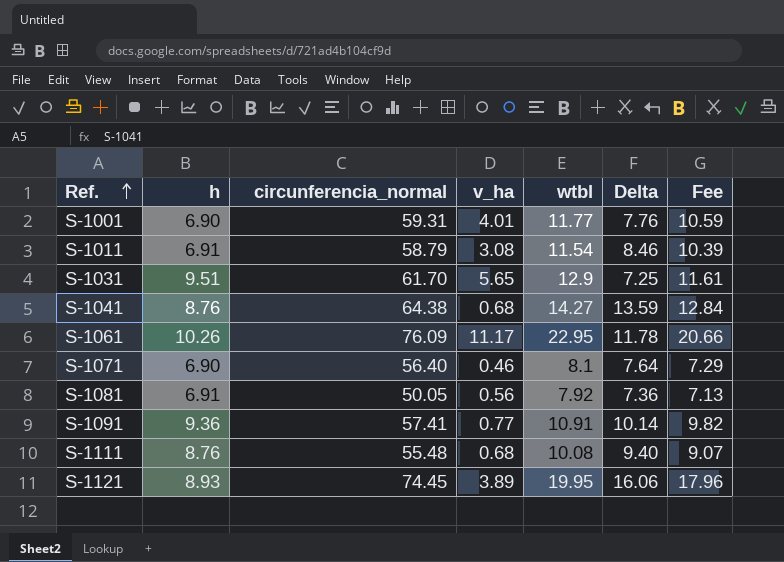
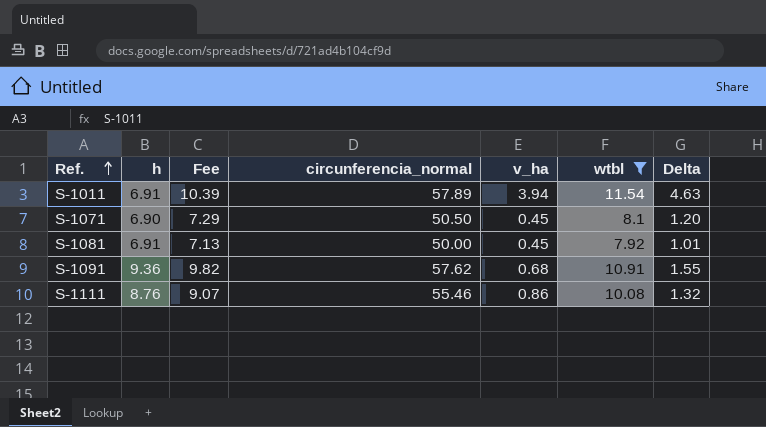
filter: none -> wtbl <= 11.54
column Fee | position: 7 -> 3
column Delta | formula: [wtbl] - [v_ha] -> [wtbl] - [h]
S-1011 | circunferencia_normal: 58.79 -> 57.89
S-1011 | v_ha: 3.08 -> 3.94
S-1071 | circunferencia_normal: 56.40 -> 50.50
S-1071 | v_ha: 0.46 -> 0.45
S-1081 | circunferencia_normal: 50.05 -> 50.00
S-1081 | v_ha: 0.56 -> 0.45
S-1091 | circunferencia_normal: 57.41 -> 57.62
S-1091 | v_ha: 0.77 -> 0.68
S-1111 | circunferencia_normal: 55.48 -> 55.46
S-1111 | v_ha: 0.68 -> 0.86

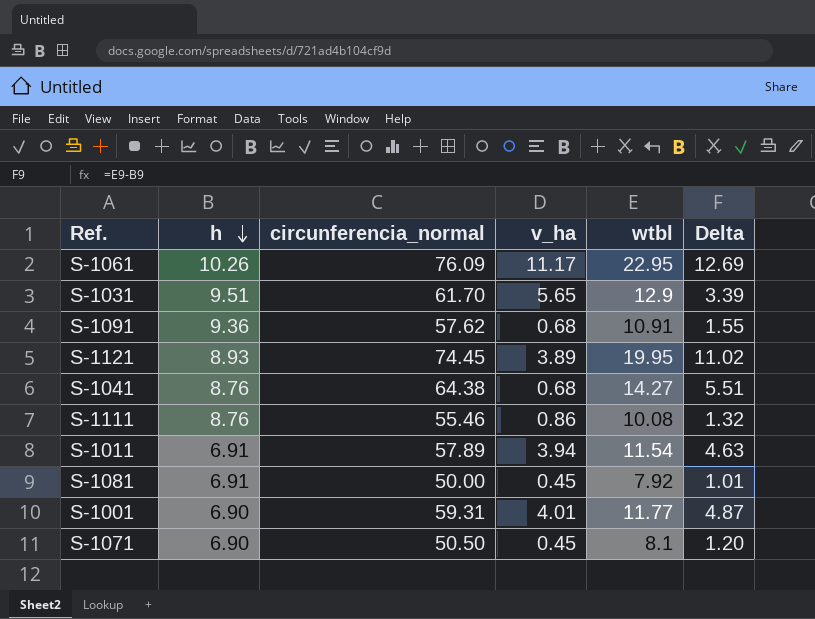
filter: wtbl <= 11.54 -> none
row order: Ref. ascending -> h descending
column Fee | formula: [wtbl] * 0.9 -> none

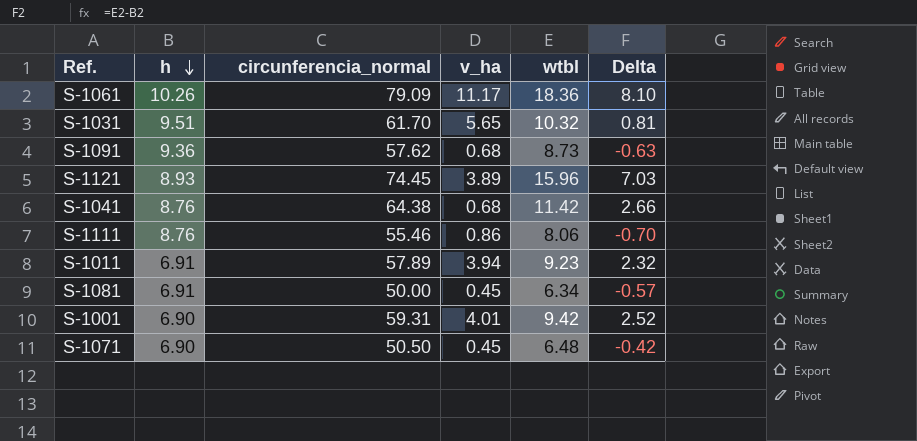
S-1061 | circunferencia_normal: 76.09 -> 79.09
S-1061 | wtbl: 22.95 -> 18.36
S-1061 | Delta: 12.69 -> 8.10
S-1031 | wtbl: 12.9 -> 10.32
S-1031 | Delta: 3.39 -> 0.81
S-1091 | wtbl: 10.91 -> 8.73
S-1091 | Delta: 1.55 -> -0.63
S-1121 | wtbl: 19.95 -> 15.96
S-1121 | Delta: 11.02 -> 7.03
S-1041 | wtbl: 14.27 -> 11.42
S-1041 | Delta: 5.51 -> 2.66
S-1111 | wtbl: 10.08 -> 8.06
S-1111 | Delta: 1.32 -> -0.70
S-1011 | wtbl: 11.54 -> 9.23
S-1011 | Delta: 4.63 -> 2.32
S-1081 | wtbl: 7.92 -> 6.34
S-1081 | Delta: 1.01 -> -0.57
S-1001 | wtbl: 11.77 -> 9.42
S-1001 | Delta: 4.87 -> 2.52
S-1071 | wtbl: 8.1 -> 6.48
S-1071 | Delta: 1.20 -> -0.42

